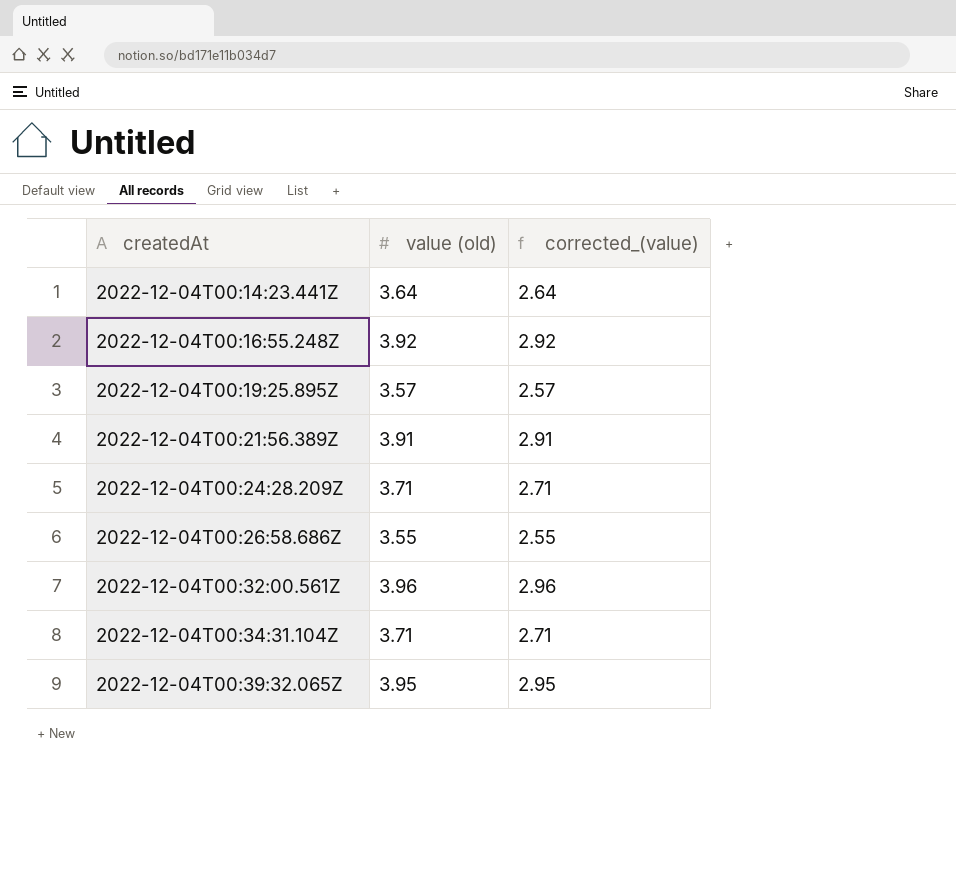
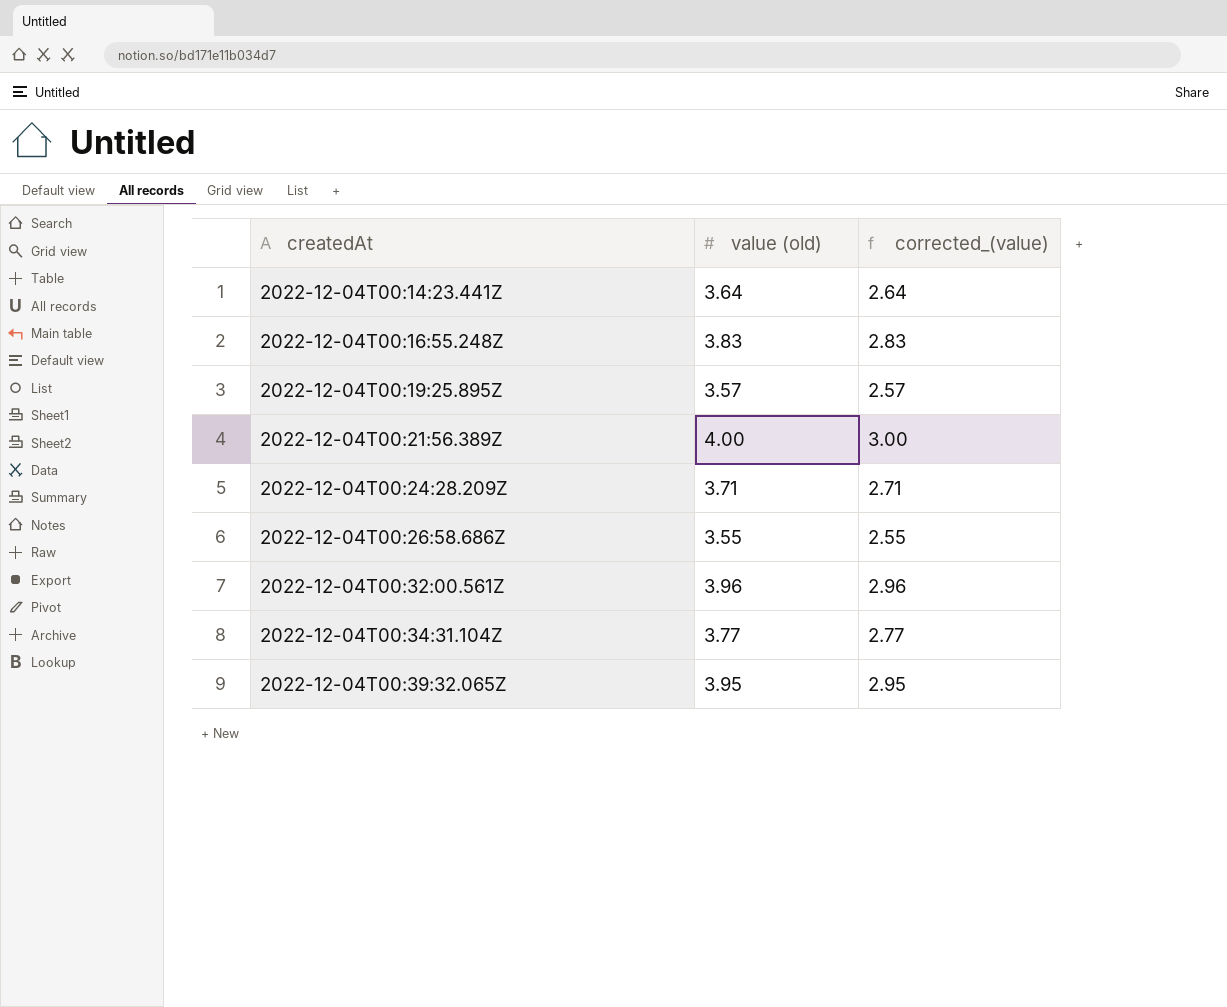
2022-12-04T00:16:55.248Z | value (old): 3.92 -> 3.83
2022-12-04T00:16:55.248Z | corrected_(value): 2.92 -> 2.83
2022-12-04T00:21:56.389Z | value (old): 3.91 -> 4.00
2022-12-04T00:21:56.389Z | corrected_(value): 2.91 -> 3.00
2022-12-04T00:34:31.104Z | value (old): 3.71 -> 3.77
2022-12-04T00:34:31.104Z | corrected_(value): 2.71 -> 2.77

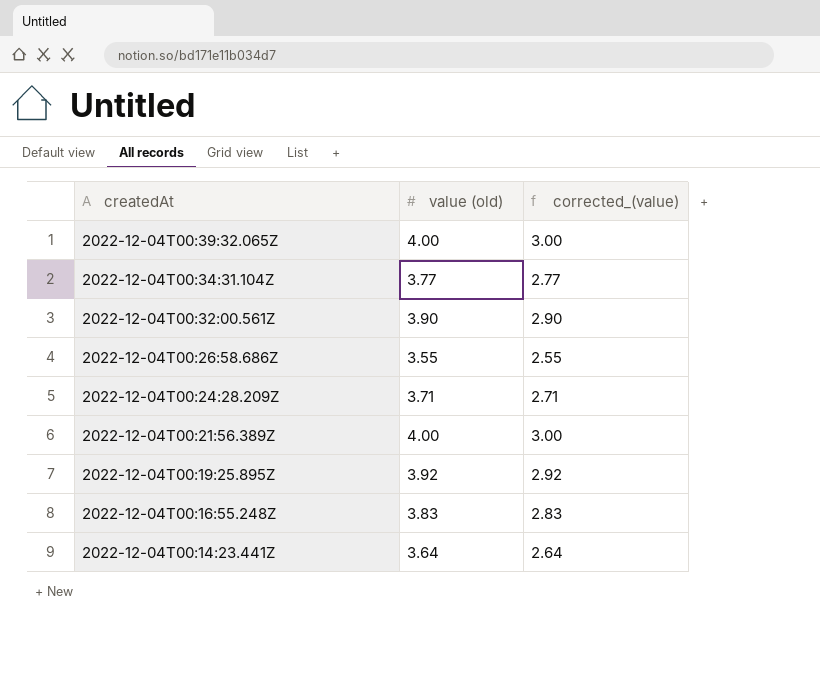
row order: createdAt ascending -> createdAt descending
2022-12-04T00:39:32.065Z | value (old): 3.95 -> 4.00
2022-12-04T00:39:32.065Z | corrected_(value): 2.95 -> 3.00
2022-12-04T00:32:00.561Z | value (old): 3.96 -> 3.90
2022-12-04T00:32:00.561Z | corrected_(value): 2.96 -> 2.90
2022-12-04T00:19:25.895Z | value (old): 3.57 -> 3.92
2022-12-04T00:19:25.895Z | corrected_(value): 2.57 -> 2.92

